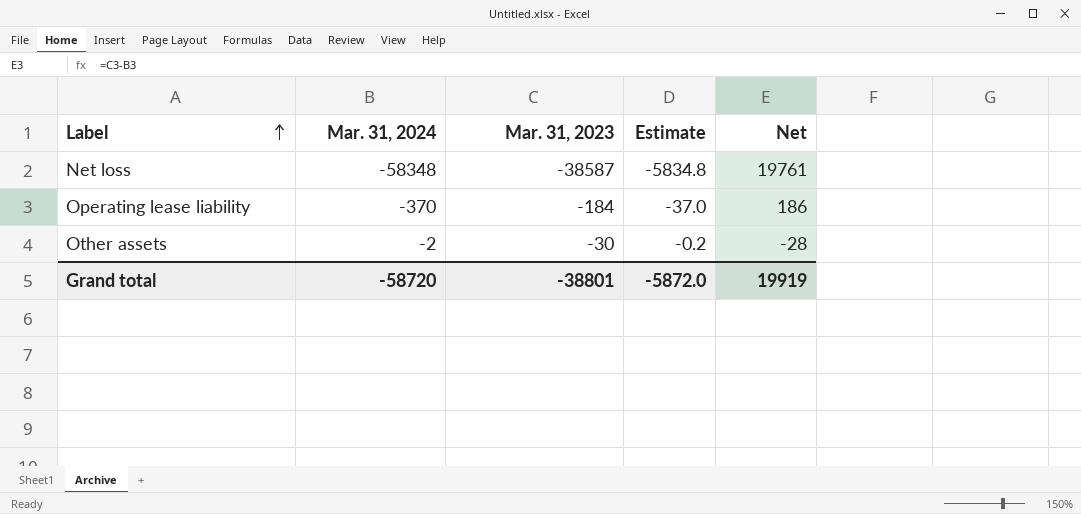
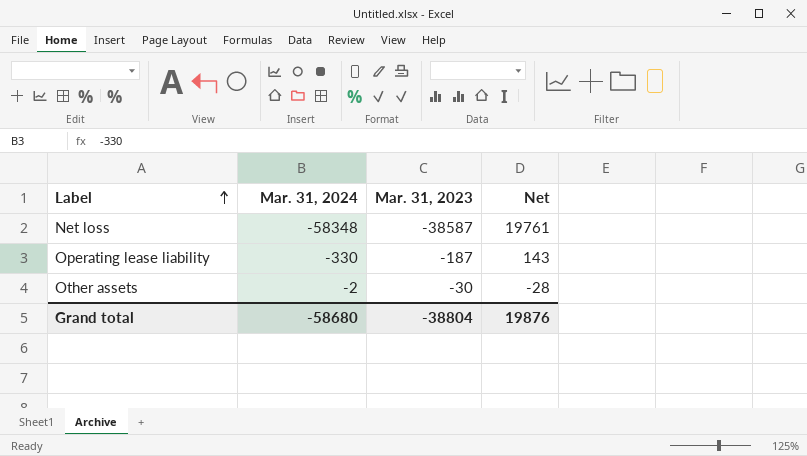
column Estimate | formula: [Mar. 31, 2024] * 0.1 -> none
Operating lease liability | Mar. 31, 2024: -370 -> -330
Operating lease liability | Mar. 31, 2023: -184 -> -187
Operating lease liability | Net: 186 -> 143
Grand total | Mar. 31, 2024: -58720 -> -58680
Grand total | Mar. 31, 2023: -38801 -> -38804
Grand total | Net: 19919 -> 19876

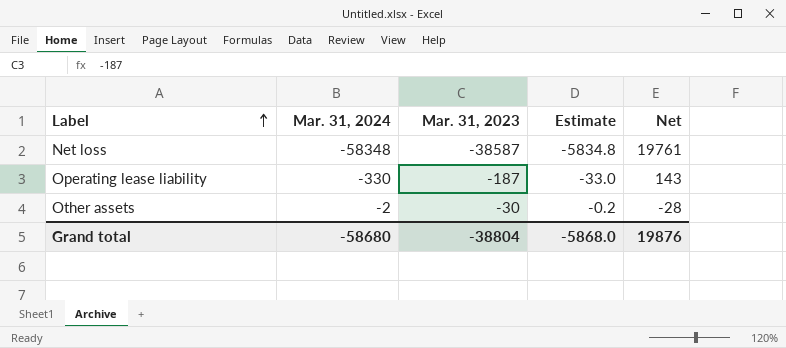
column Estimate | formula: none -> [Mar. 31, 2024] * 0.1

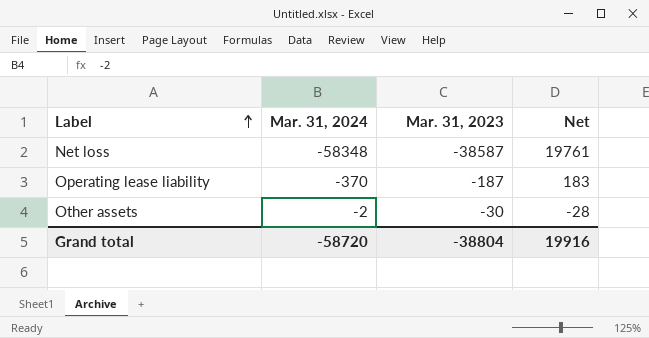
column Estimate | formula: [Mar. 31, 2024] * 0.1 -> none
Operating lease liability | Mar. 31, 2024: -330 -> -370
Operating lease liability | Net: 143 -> 183
Grand total | Mar. 31, 2024: -58680 -> -58720
Grand total | Net: 19876 -> 19916

